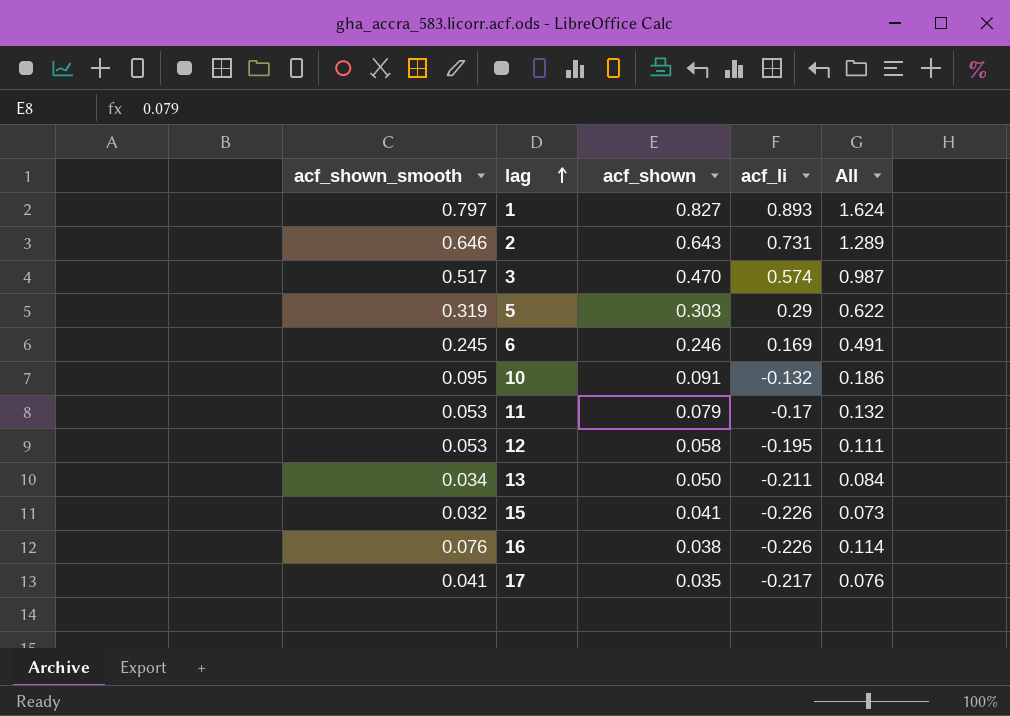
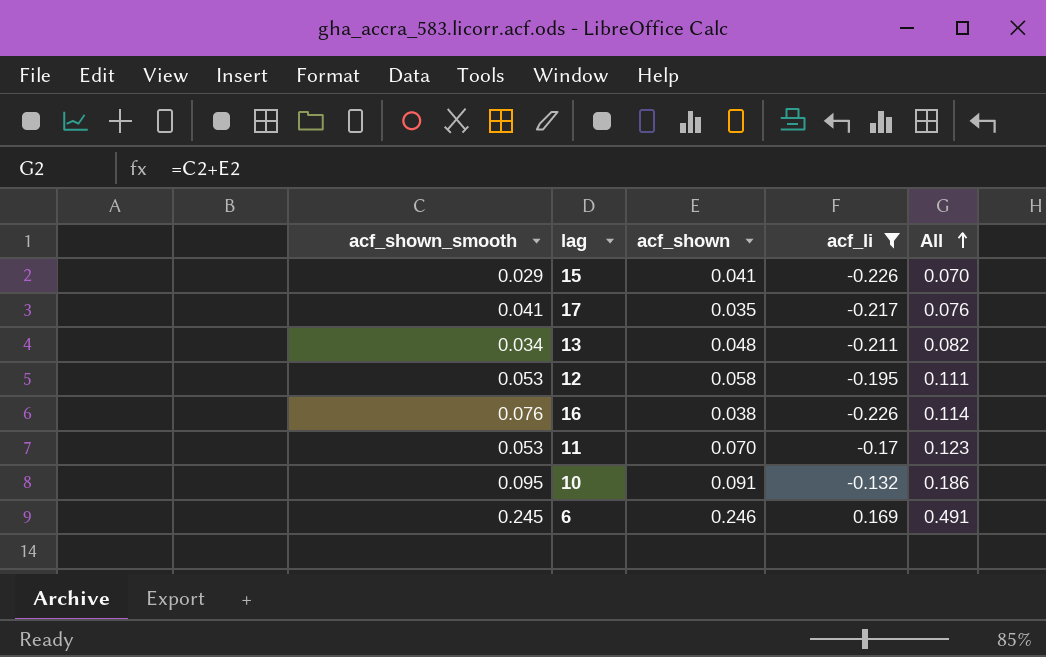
filter: none -> acf_li <= 0.169
row order: lag ascending -> All ascending
15 | acf_shown_smooth: 0.032 -> 0.029
15 | All: 0.073 -> 0.070
13 | acf_shown: 0.050 -> 0.048
13 | All: 0.084 -> 0.082
11 | acf_shown: 0.079 -> 0.070
11 | All: 0.132 -> 0.123

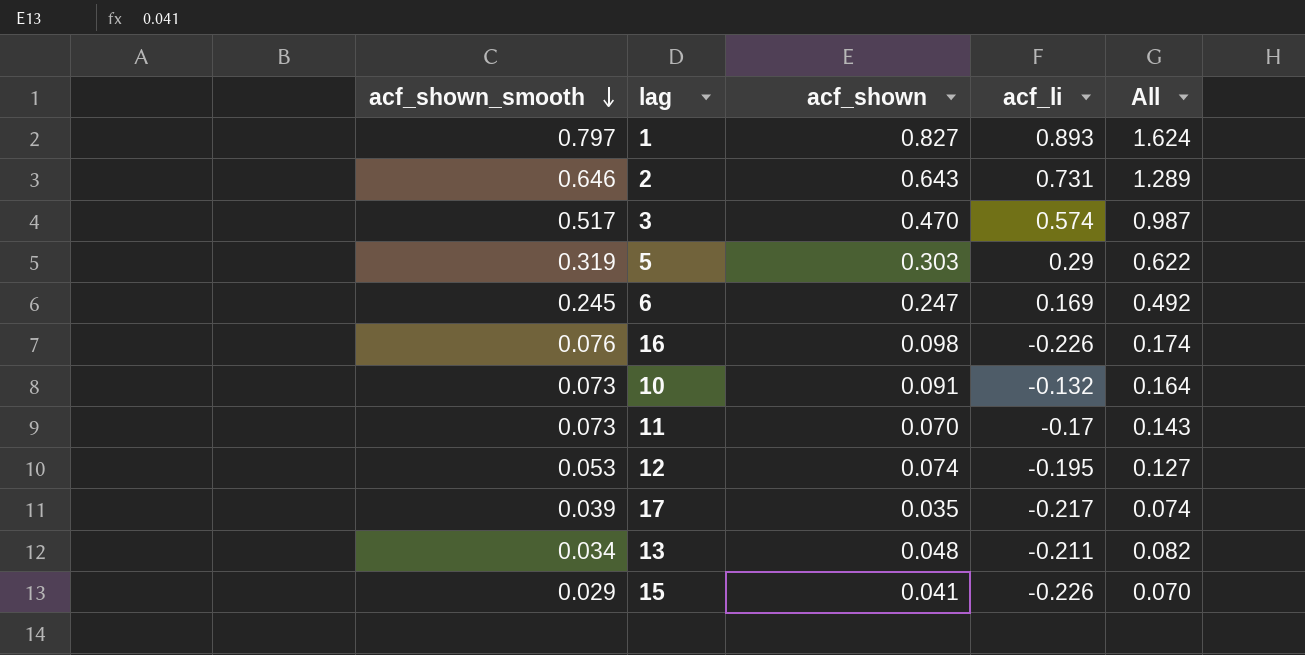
filter: acf_li <= 0.169 -> none
row order: All ascending -> acf_shown_smooth descending
6 | acf_shown: 0.246 -> 0.247
6 | All: 0.491 -> 0.492
16 | acf_shown: 0.038 -> 0.098
16 | All: 0.114 -> 0.174
10 | acf_shown_smooth: 0.095 -> 0.073
10 | All: 0.186 -> 0.164
11 | acf_shown_smooth: 0.053 -> 0.073
11 | All: 0.123 -> 0.143
12 | acf_shown: 0.058 -> 0.074
12 | All: 0.111 -> 0.127
17 | acf_shown_smooth: 0.041 -> 0.039
17 | All: 0.076 -> 0.074

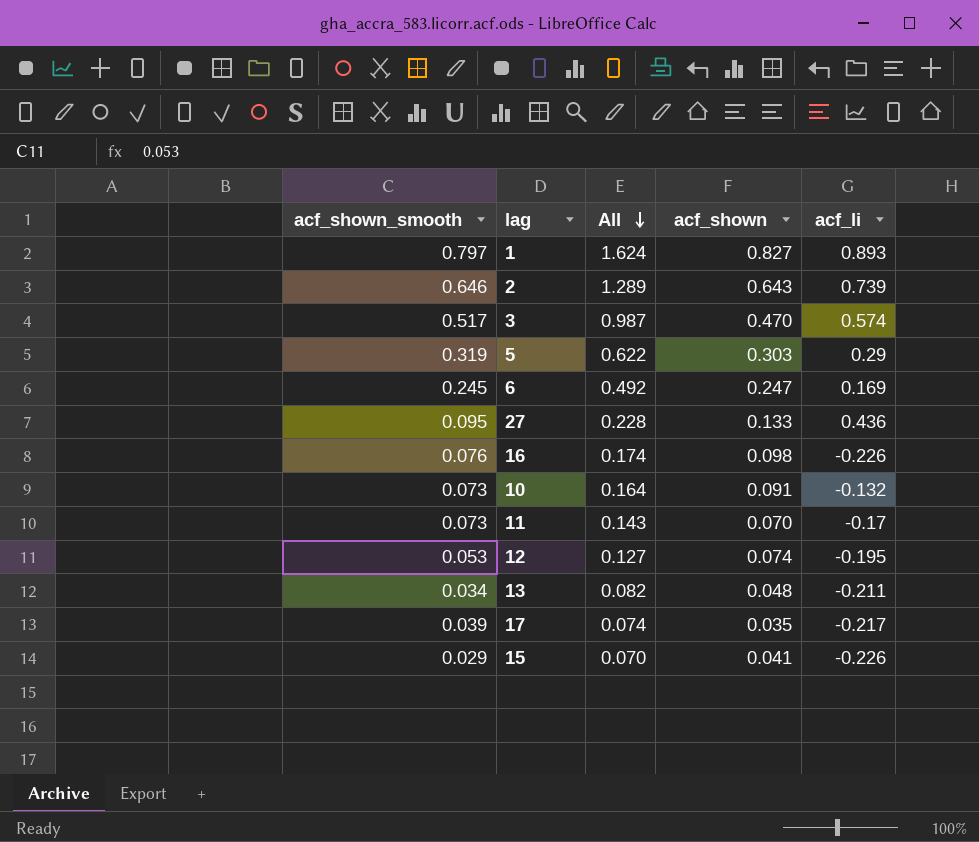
row order: acf_shown_smooth descending -> All descending
column All | position: 5 -> 3
2 | acf_li: 0.731 -> 0.739
row 27: none -> 0.095 | 0.228 | 0.133 | 0.436

